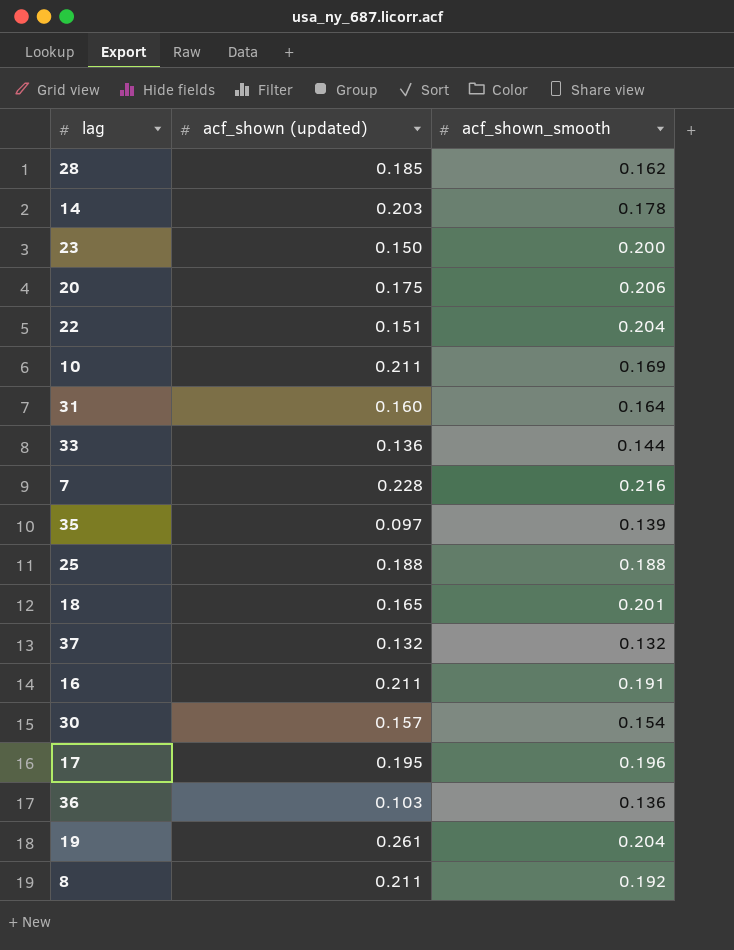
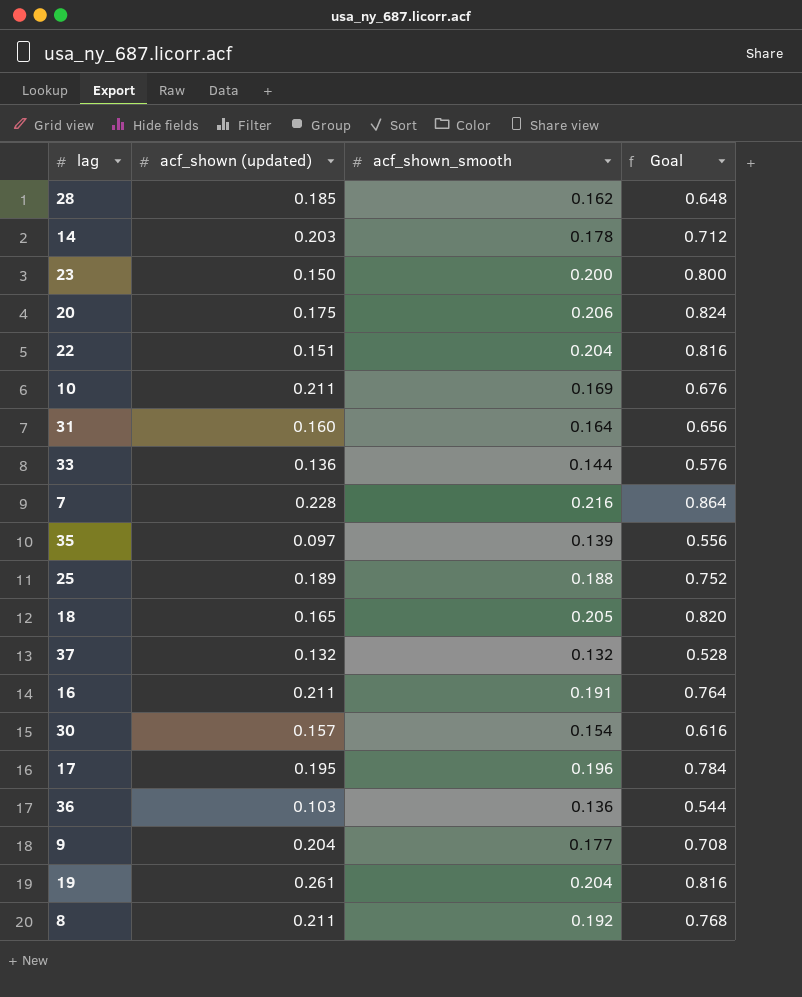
column Goal | formula: none -> [acf_shown_smooth] * 4
25 | acf_shown (updated): 0.188 -> 0.189
18 | acf_shown_smooth: 0.201 -> 0.205
row 9: none -> 0.204 | 0.177 | 0.708

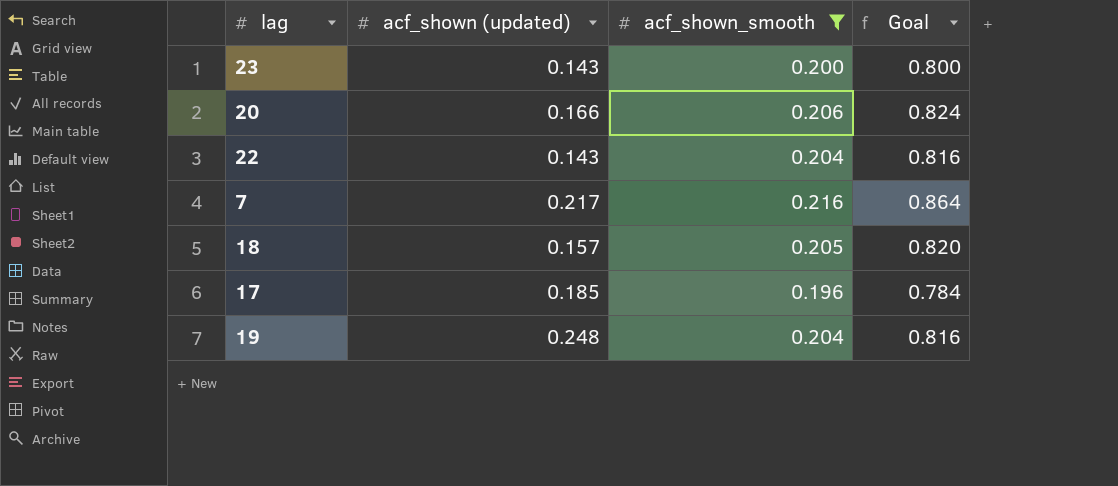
filter: none -> acf_shown_smooth >= 0.196
23 | acf_shown (updated): 0.150 -> 0.143
20 | acf_shown (updated): 0.175 -> 0.166
22 | acf_shown (updated): 0.151 -> 0.143
7 | acf_shown (updated): 0.228 -> 0.217
18 | acf_shown (updated): 0.165 -> 0.157
17 | acf_shown (updated): 0.195 -> 0.185
19 | acf_shown (updated): 0.261 -> 0.248

